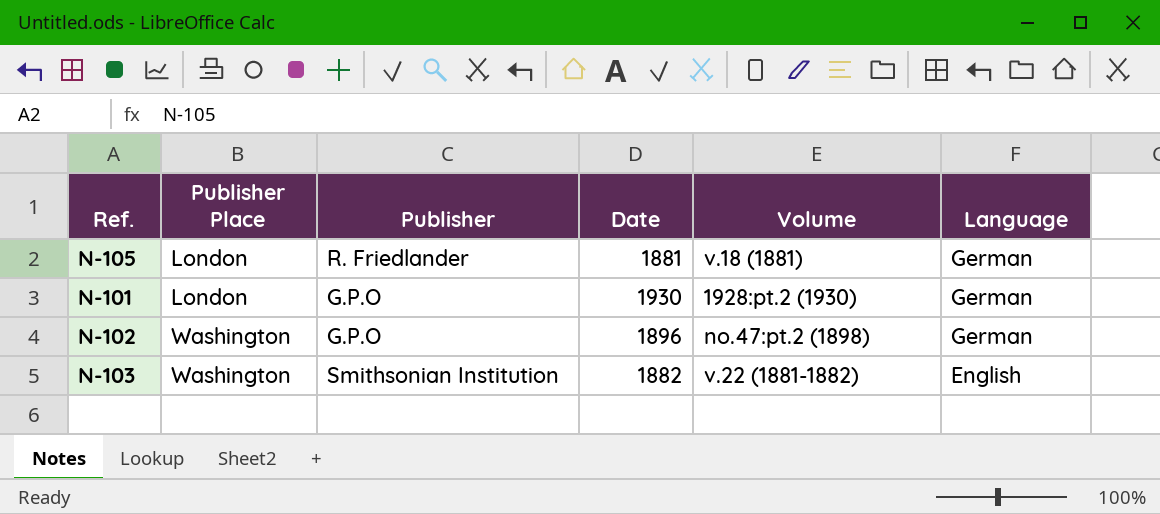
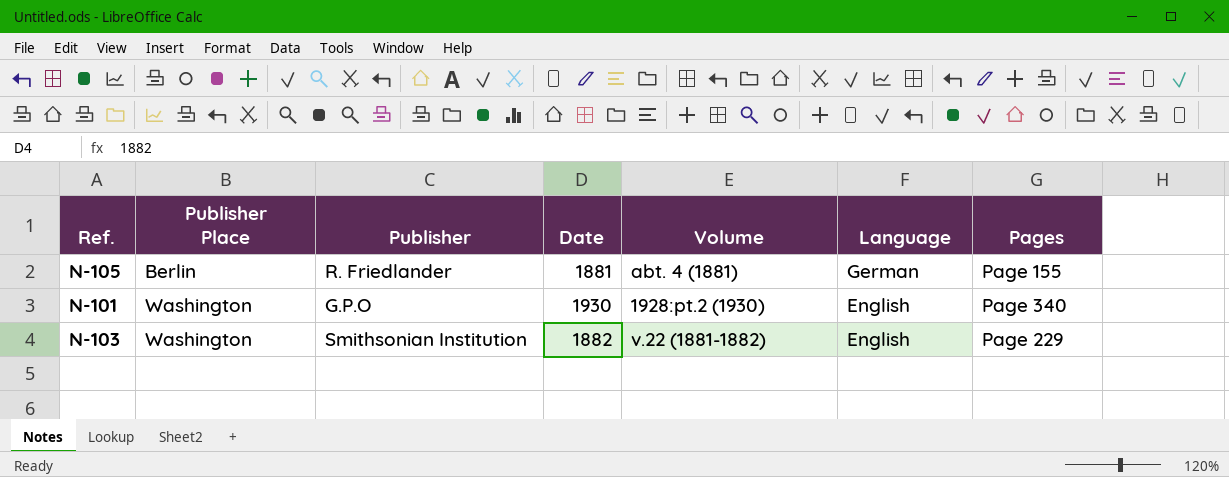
column Pages | position: none -> 7
row N-102: Washington | G.P.O | 1896 | no.47:pt.2 (1898) | German -> none
N-105 | Publisher Place: London -> Berlin
N-105 | Volume: v.18 (1881) -> abt. 4 (1881)
N-101 | Publisher Place: London -> Washington
N-101 | Language: German -> English

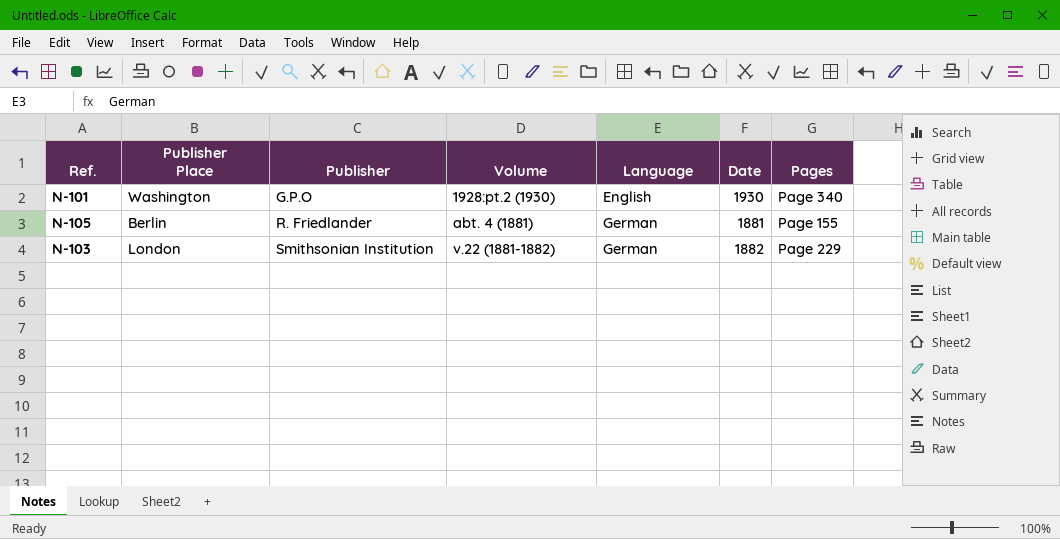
row order: Publisher Place ascending -> Publisher ascending
column Date | position: 4 -> 6
N-103 | Publisher Place: Washington -> London
N-103 | Language: English -> German

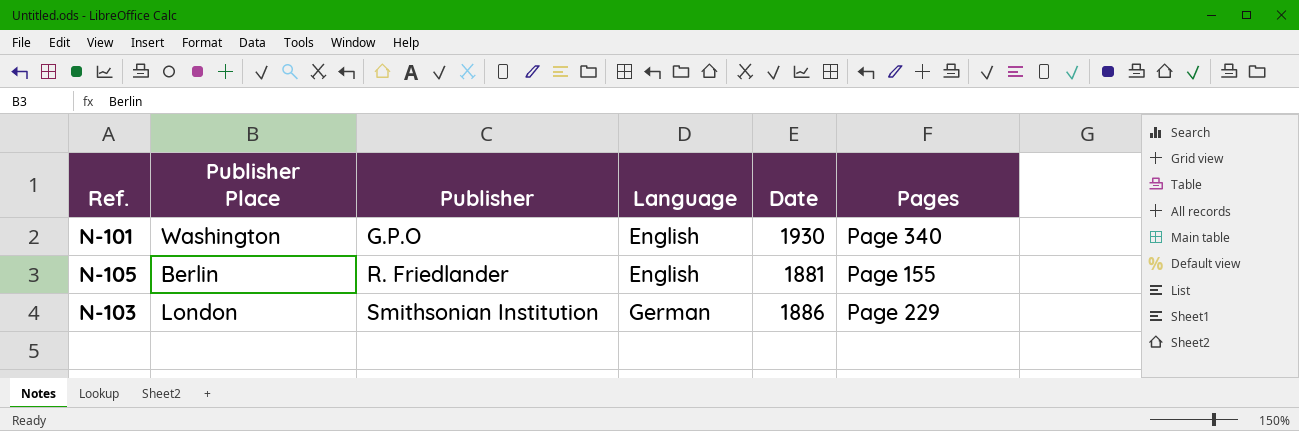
column Volume | position: 4 -> none
N-105 | Language: German -> English
N-103 | Date: 1882 -> 1886

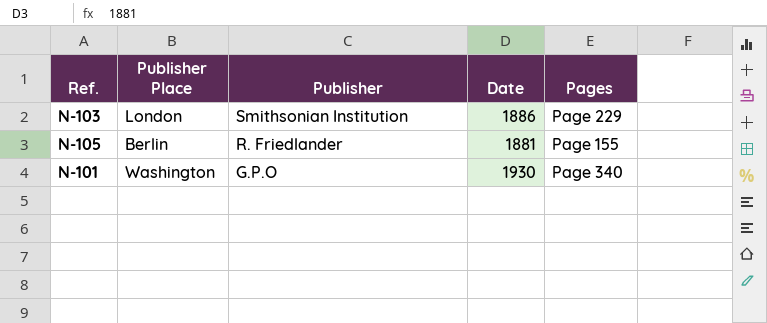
row order: Publisher ascending -> Publisher descending
column Language | position: 4 -> none

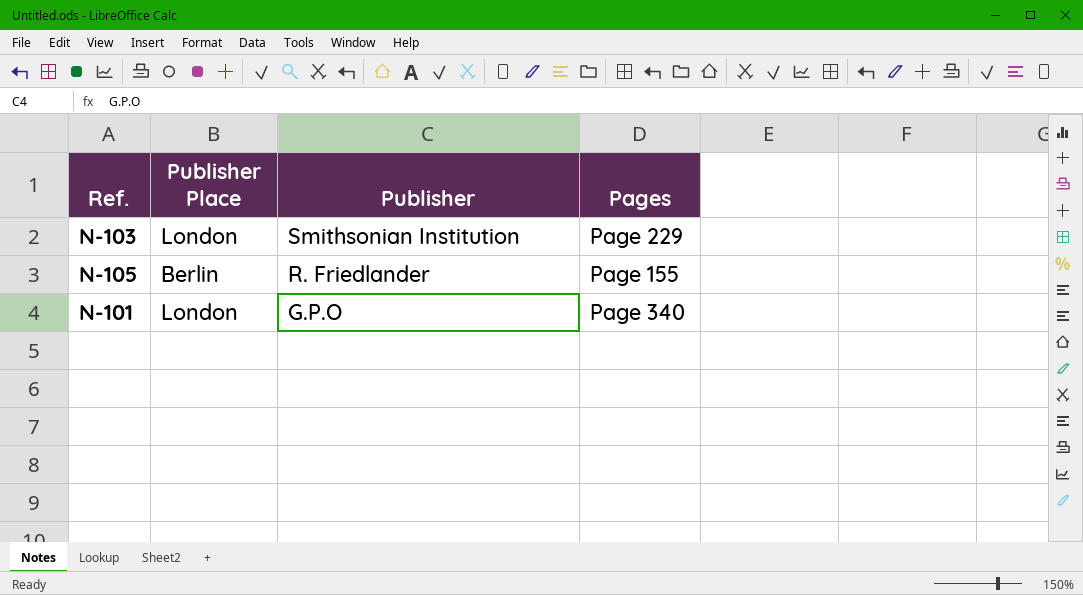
column Date | position: 4 -> none
N-101 | Publisher Place: Washington -> London

